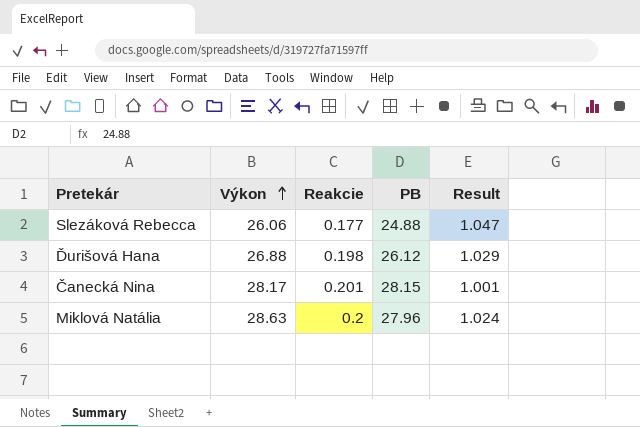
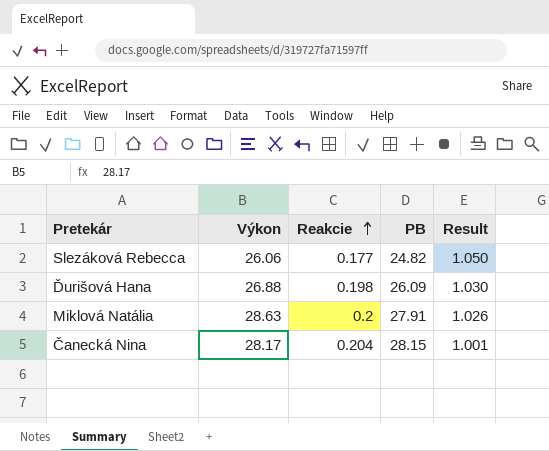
row order: Výkon ascending -> Reakcie ascending
Slezáková Rebecca | PB: 24.88 -> 24.82
Slezáková Rebecca | Result: 1.047 -> 1.050
Ďurišová Hana | PB: 26.12 -> 26.09
Ďurišová Hana | Result: 1.029 -> 1.030
Miklová Natália | PB: 27.96 -> 27.91
Miklová Natália | Result: 1.024 -> 1.026
Čanecká Nina | Reakcie: 0.201 -> 0.204

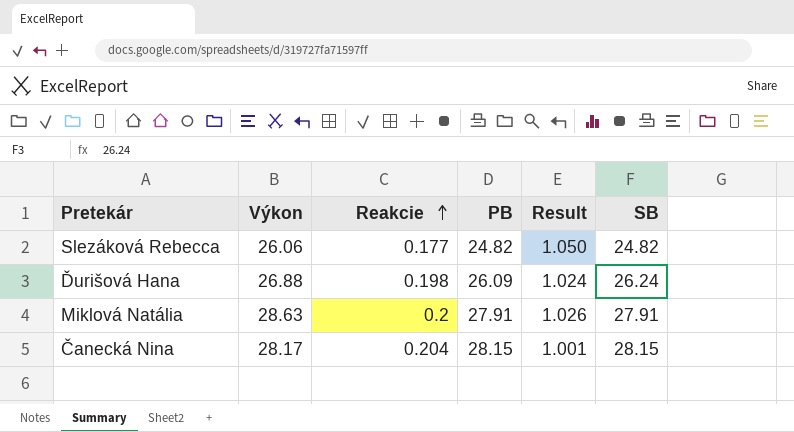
column Result | formula: [Výkon] / [PB] -> [Výkon] / [SB]
column SB | position: none -> 6

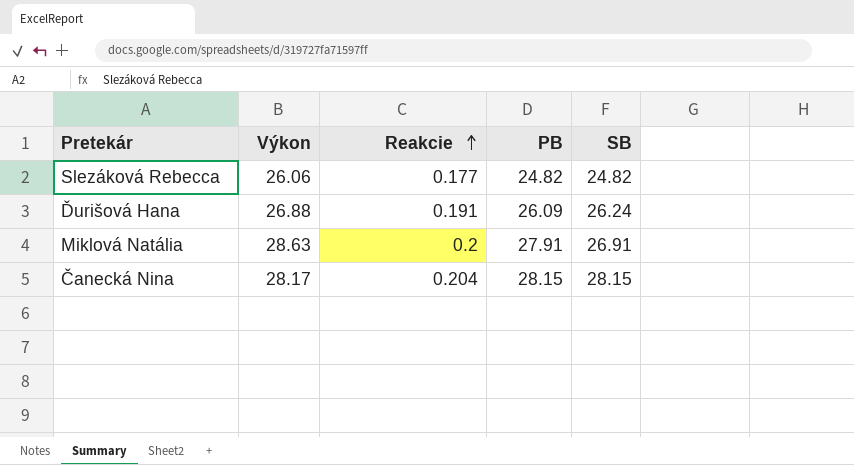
column Result | formula: [Výkon] / [SB] -> none
Ďurišová Hana | Reakcie: 0.198 -> 0.191
Miklová Natália | SB: 27.91 -> 26.91

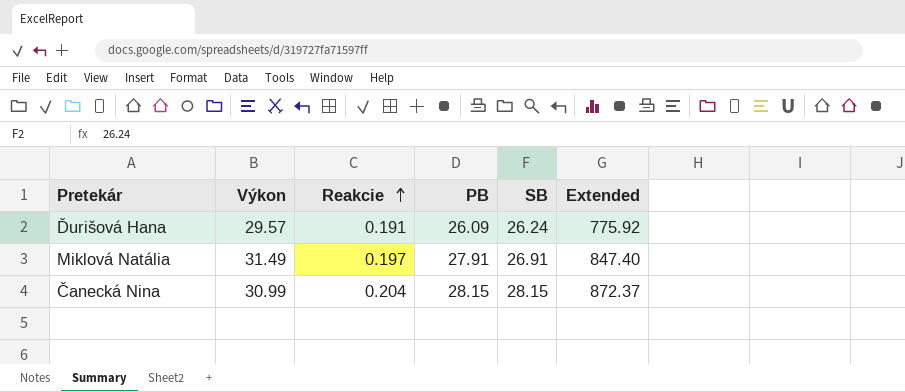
column Extended | formula: none -> [Výkon] * [SB]
row Slezáková Rebecca: 26.06 | 0.177 | 24.82 | 24.82 -> none
Ďurišová Hana | Výkon: 26.88 -> 29.57
Miklová Natália | Výkon: 28.63 -> 31.49
Miklová Natália | Reakcie: 0.2 -> 0.197
Čanecká Nina | Výkon: 28.17 -> 30.99

